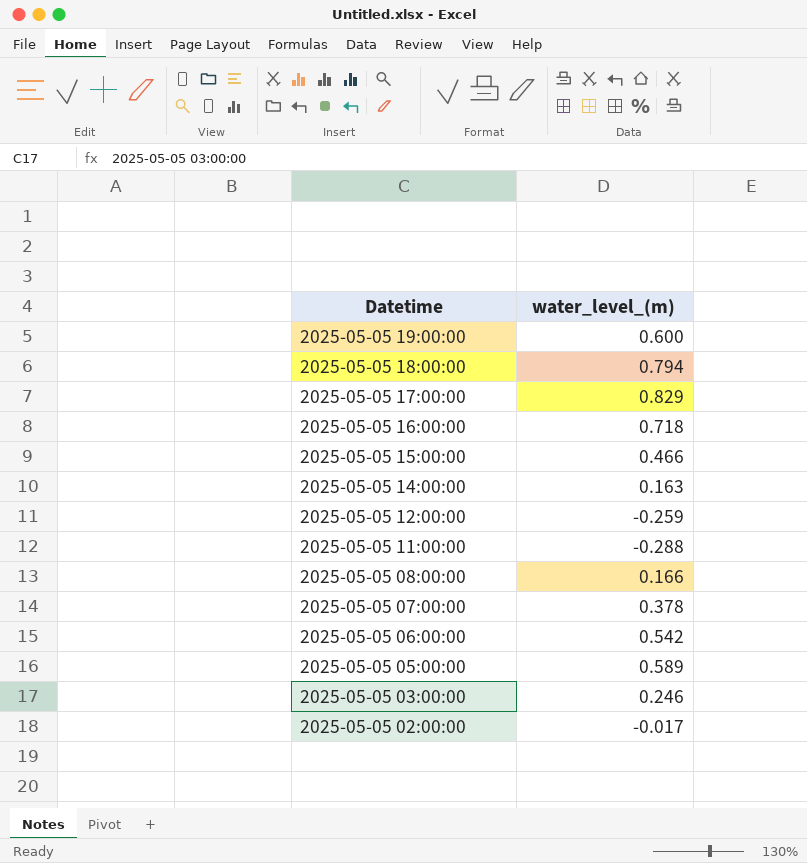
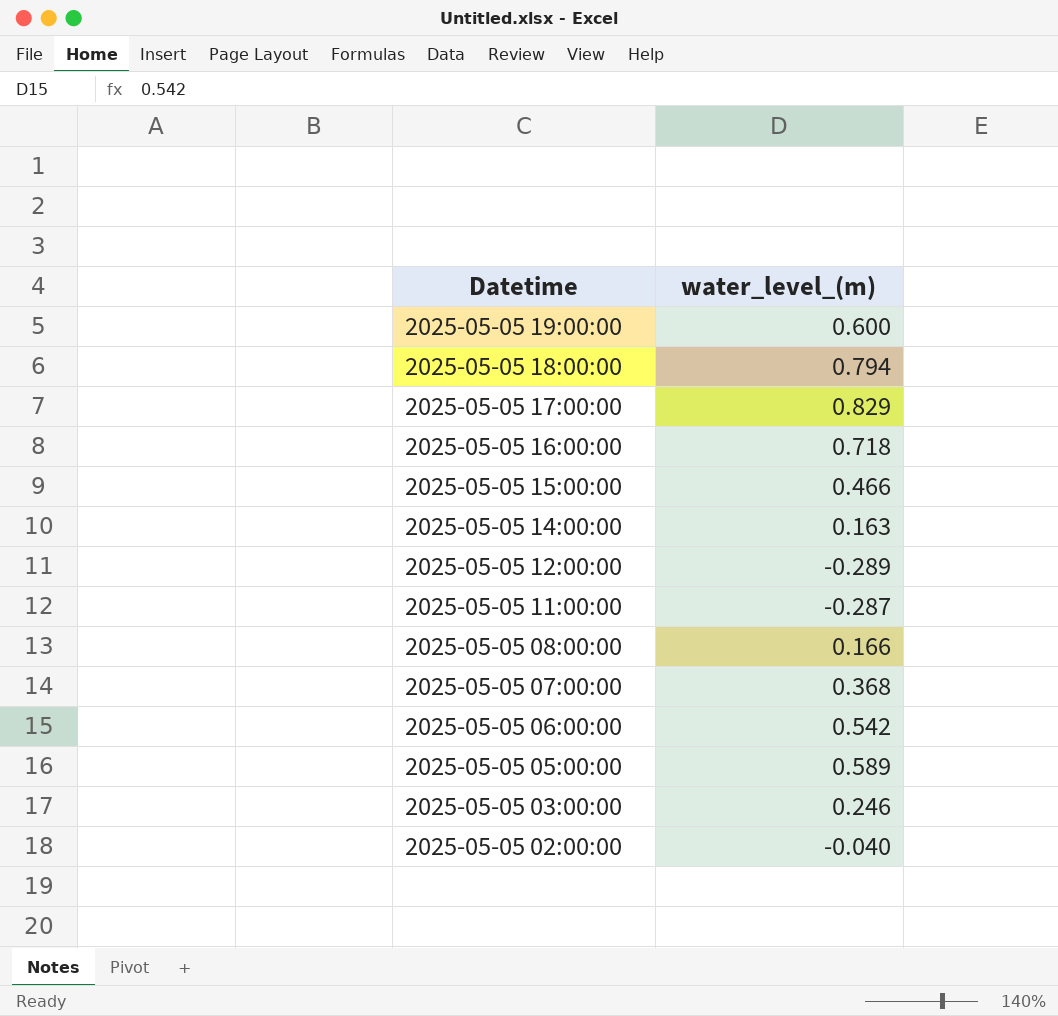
2025-05-05 12:00:00 | water_level_(m): -0.259 -> -0.289
2025-05-05 11:00:00 | water_level_(m): -0.288 -> -0.287
2025-05-05 07:00:00 | water_level_(m): 0.378 -> 0.368
2025-05-05 02:00:00 | water_level_(m): -0.017 -> -0.040

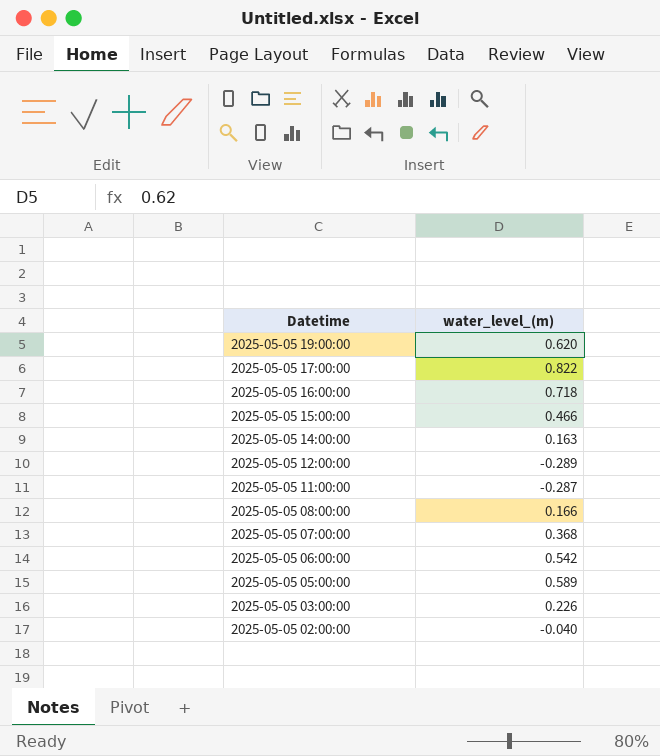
row 2025-05-05 18:00:00: 0.794 -> none
2025-05-05 19:00:00 | water_level_(m): 0.600 -> 0.620
2025-05-05 17:00:00 | water_level_(m): 0.829 -> 0.822
2025-05-05 03:00:00 | water_level_(m): 0.246 -> 0.226

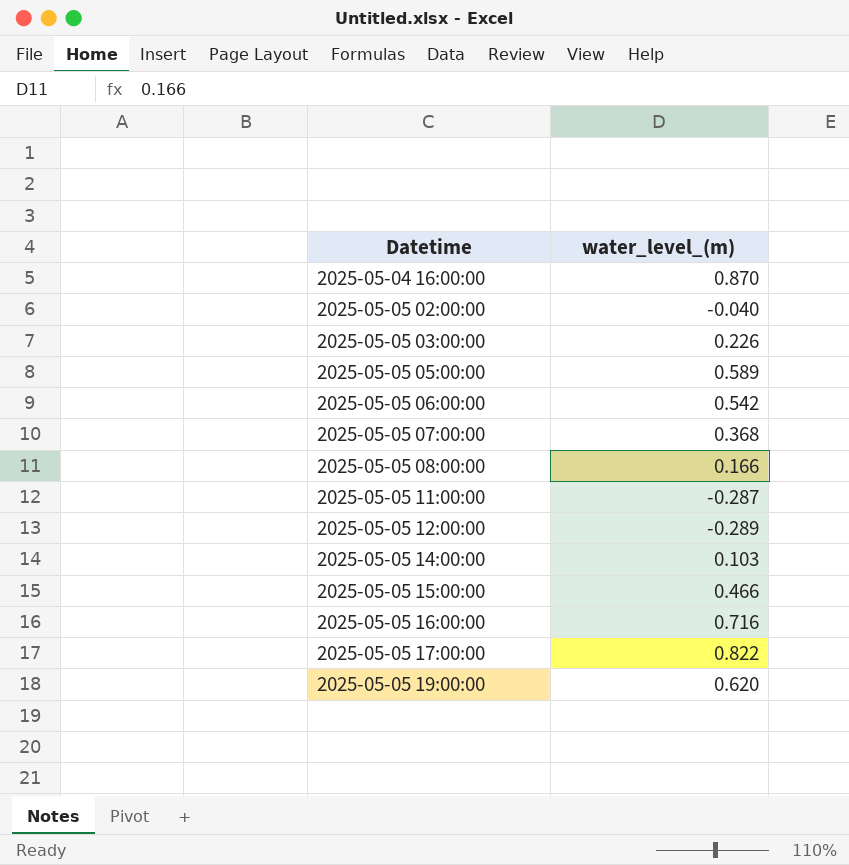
row order: Datetime descending -> Datetime ascending
row 2025-05-04 16:00:00: none -> 0.870
2025-05-05 14:00:00 | water_level_(m): 0.163 -> 0.103
2025-05-05 16:00:00 | water_level_(m): 0.718 -> 0.716

